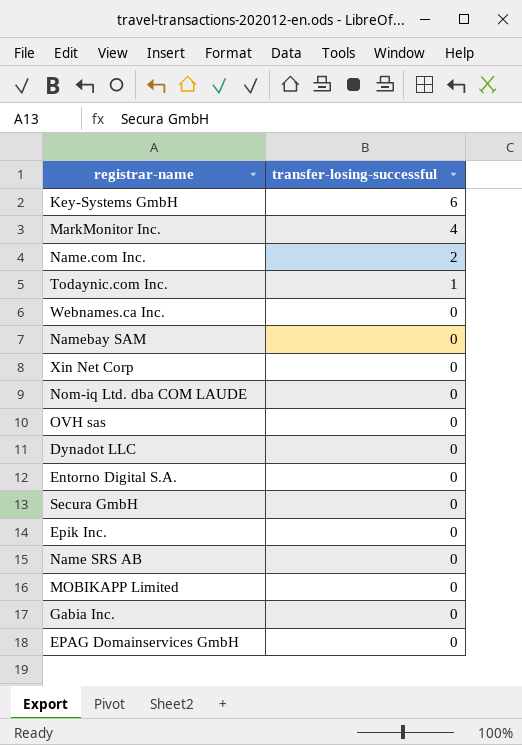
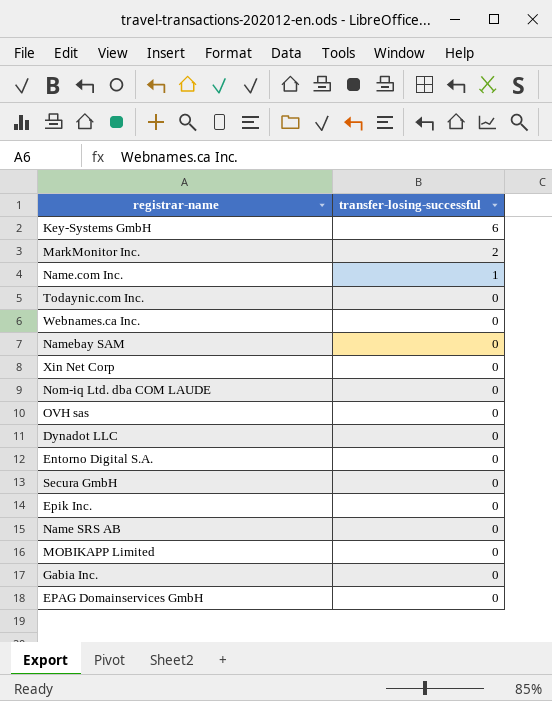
MarkMonitor Inc. | transfer-losing-successful: 4 -> 2
Name.com Inc. | transfer-losing-successful: 2 -> 1
Todaynic.com Inc. | transfer-losing-successful: 1 -> 0

